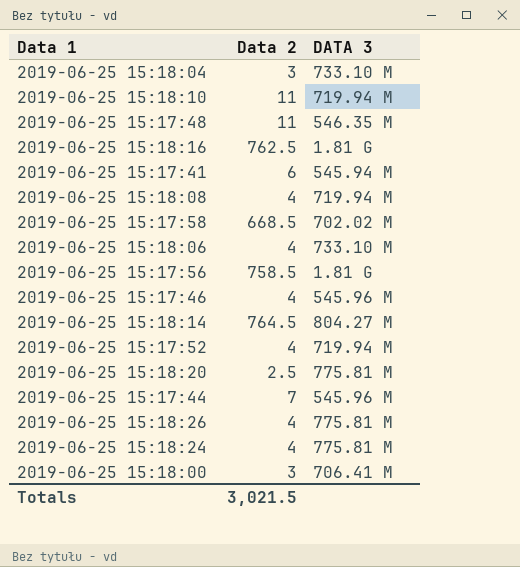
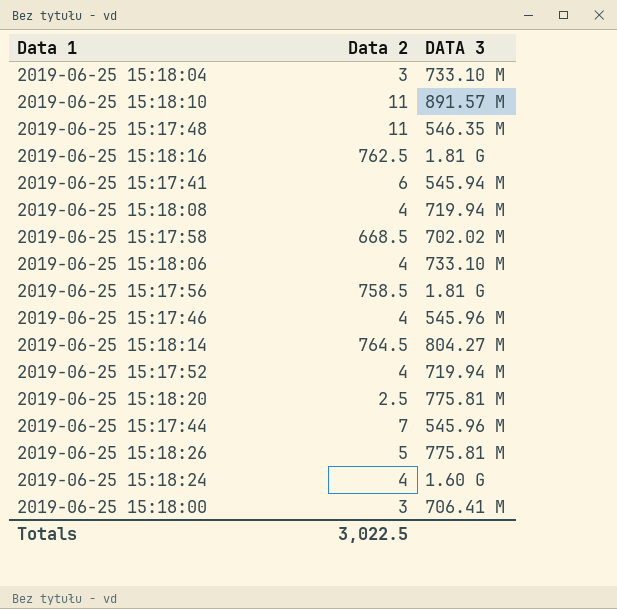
2019-06-25 15:18:10 | DATA 3: 719.94 M -> 891.57 M
2019-06-25 15:18:26 | Data 2: 4 -> 5
2019-06-25 15:18:24 | DATA 3: 775.81 M -> 1.60 G
Totals | Data 2: 3,021.5 -> 3,022.5

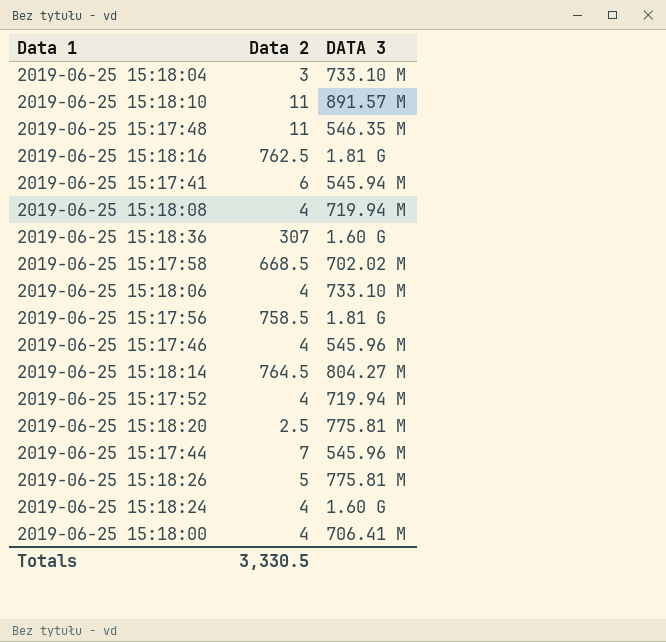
row 2019-06-25 15:18:36: none -> 307 | 1.60 G
2019-06-25 15:18:00 | Data 2: 3 -> 4
Totals | Data 2: 3,022.5 -> 3,330.5

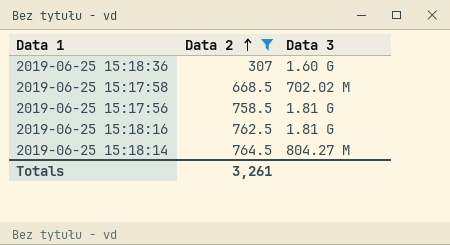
filter: none -> Data 2 >= 307
row order: none -> Data 2 ascending
column name: DATA 3 -> Data 3
Totals | Data 2: 3,330.5 -> 3,261

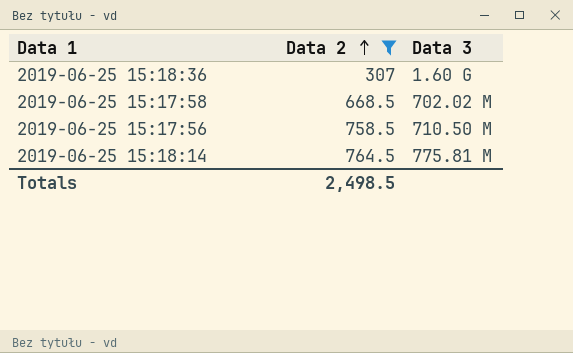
row 2019-06-25 15:18:16: 762.5 | 1.81 G -> none
2019-06-25 15:17:56 | Data 3: 1.81 G -> 710.50 M
2019-06-25 15:18:14 | Data 3: 804.27 M -> 775.81 M
Totals | Data 2: 3,261 -> 2,498.5

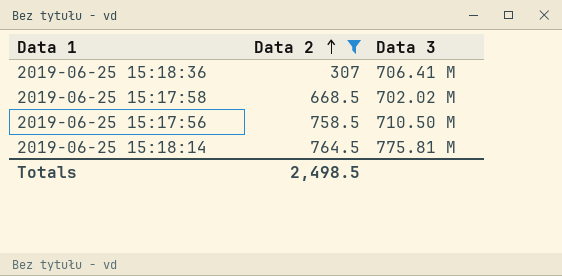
2019-06-25 15:18:36 | Data 3: 1.60 G -> 706.41 M

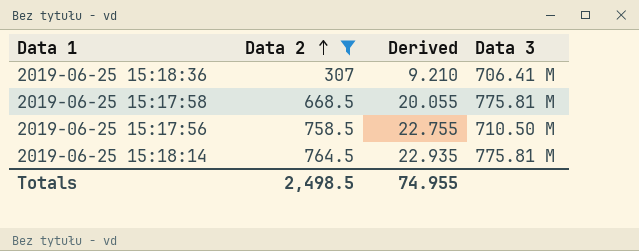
column Derived | formula: none -> [Data 2] * 0.03
2019-06-25 15:17:58 | Data 3: 702.02 M -> 775.81 M

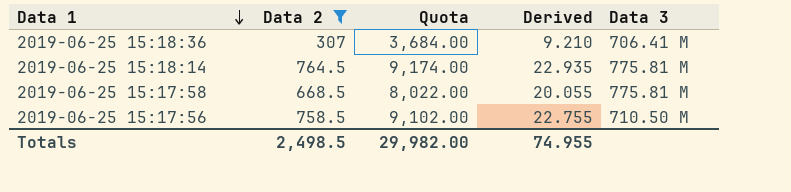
row order: Data 2 ascending -> Data 1 descending
column Quota | formula: none -> [Data 2] * 12

